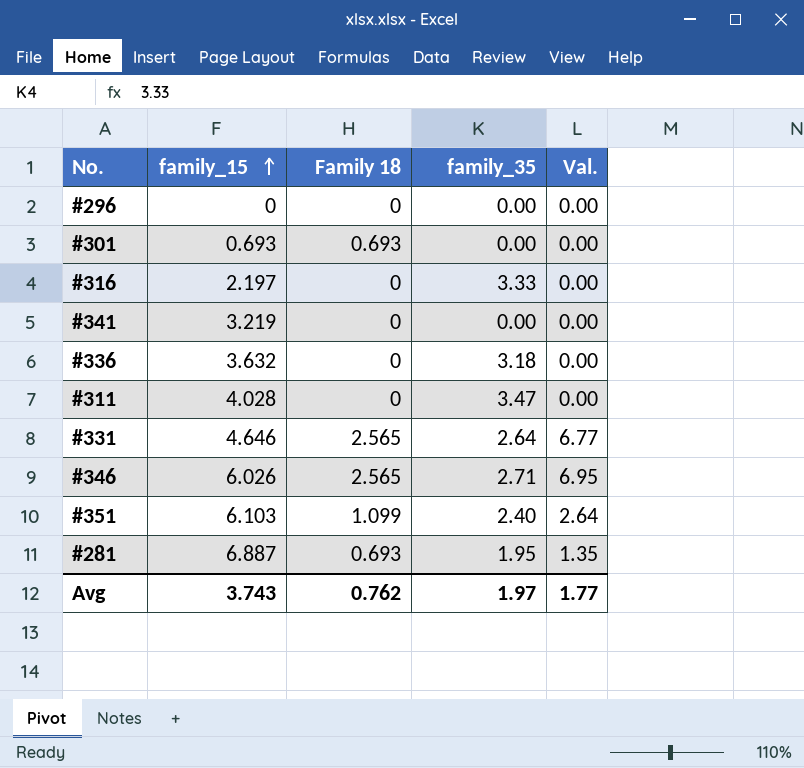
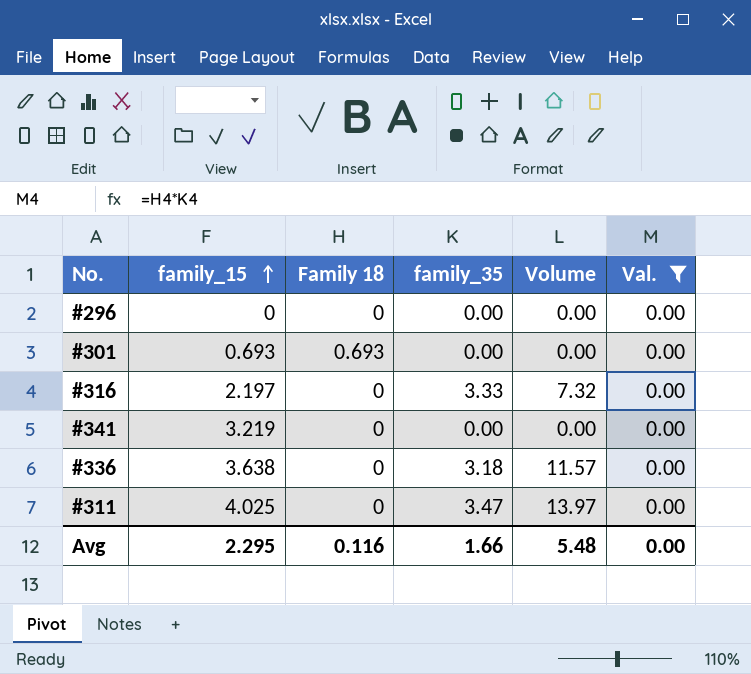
filter: none -> Val. = 0.00
column Volume | formula: none -> [family_15] * [family_35]
#336 | family_15: 3.632 -> 3.638
#311 | family_15: 4.028 -> 4.025
Avg | family_15: 3.743 -> 2.295
Avg | Family 18: 0.762 -> 0.116
Avg | family_35: 1.97 -> 1.66
Avg | Val.: 1.77 -> 0.00

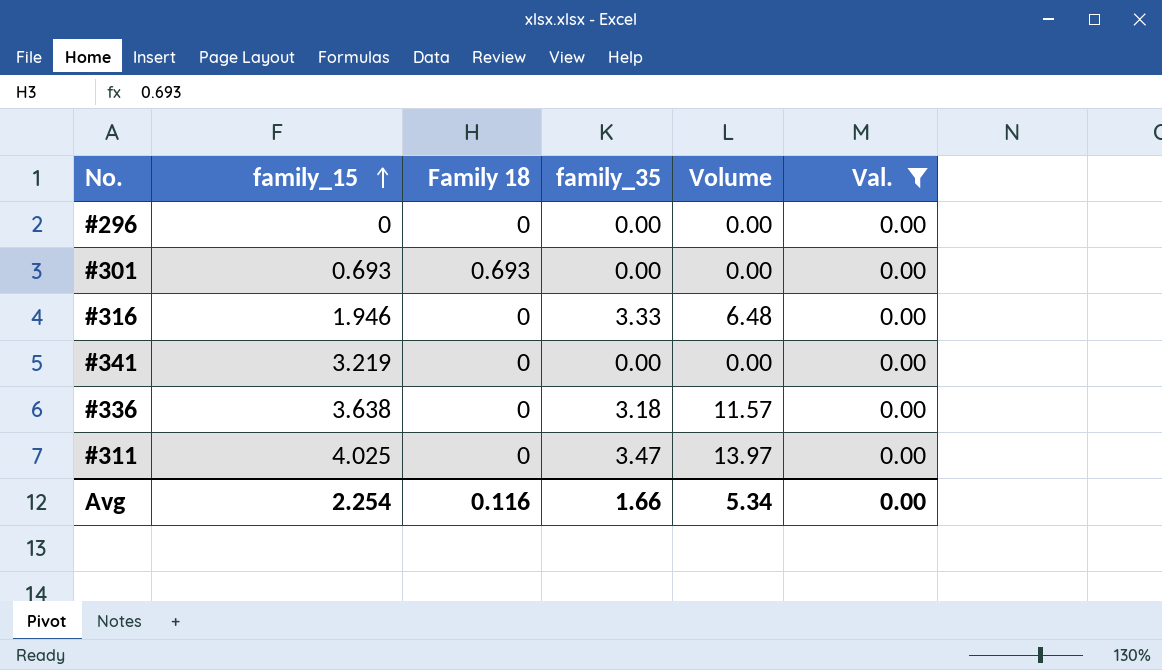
#316 | family_15: 2.197 -> 1.946
#316 | Volume: 7.32 -> 6.48
Avg | family_15: 2.295 -> 2.254
Avg | Volume: 5.48 -> 5.34

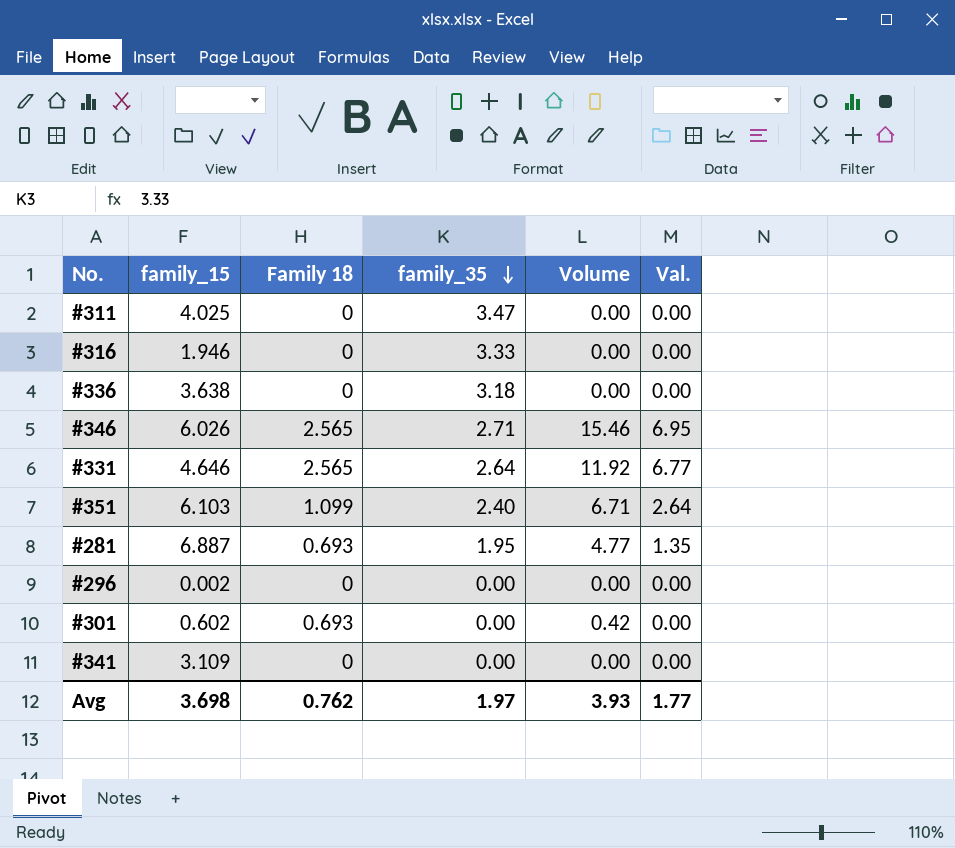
filter: Val. = 0.00 -> none
row order: family_15 ascending -> family_35 descending
column Volume | formula: [family_15] * [family_35] -> [family_15] * [Family 18]
#296 | family_15: 0 -> 0.002
#301 | family_15: 0.693 -> 0.602
#341 | family_15: 3.219 -> 3.109
Avg | family_15: 2.254 -> 3.698
Avg | Family 18: 0.116 -> 0.762
Avg | family_35: 1.66 -> 1.97
Avg | Volume: 5.34 -> 3.93
Avg | Val.: 0.00 -> 1.77

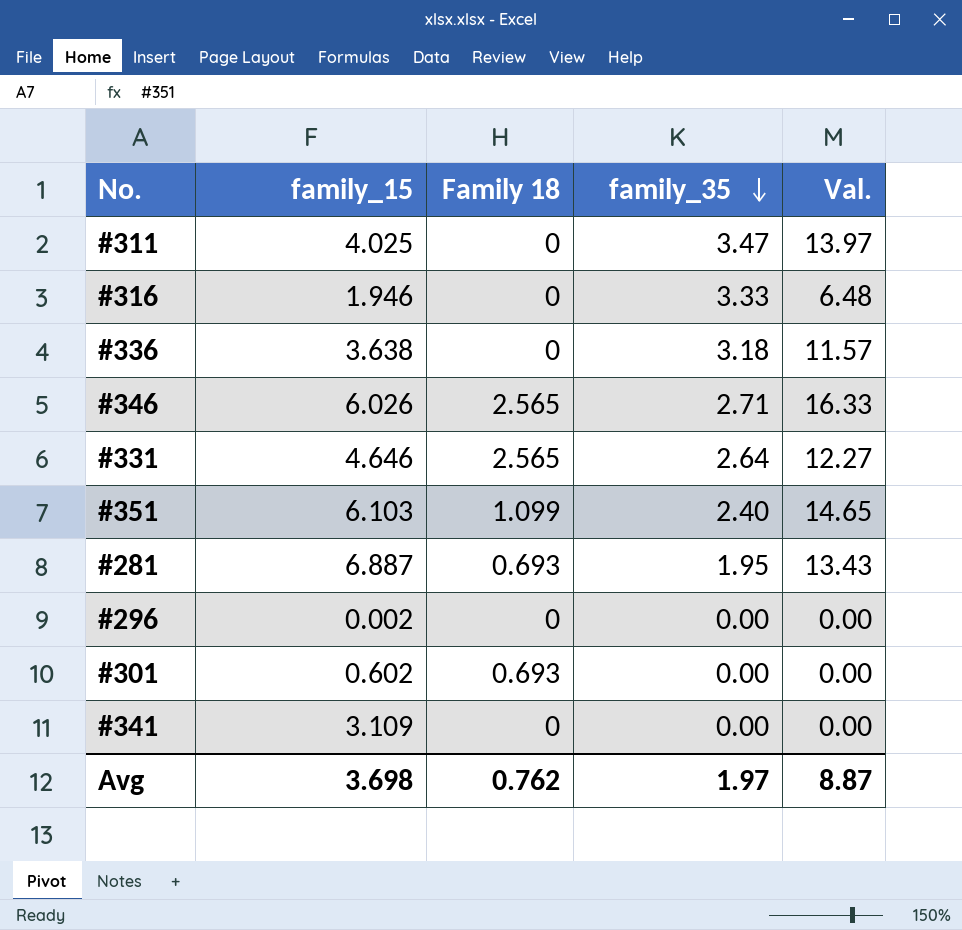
column Volume | formula: [family_15] * [Family 18] -> none
column Val. | formula: [Family 18] * [family_35] -> [family_15] * [family_35]
Avg | Val.: 1.77 -> 8.87

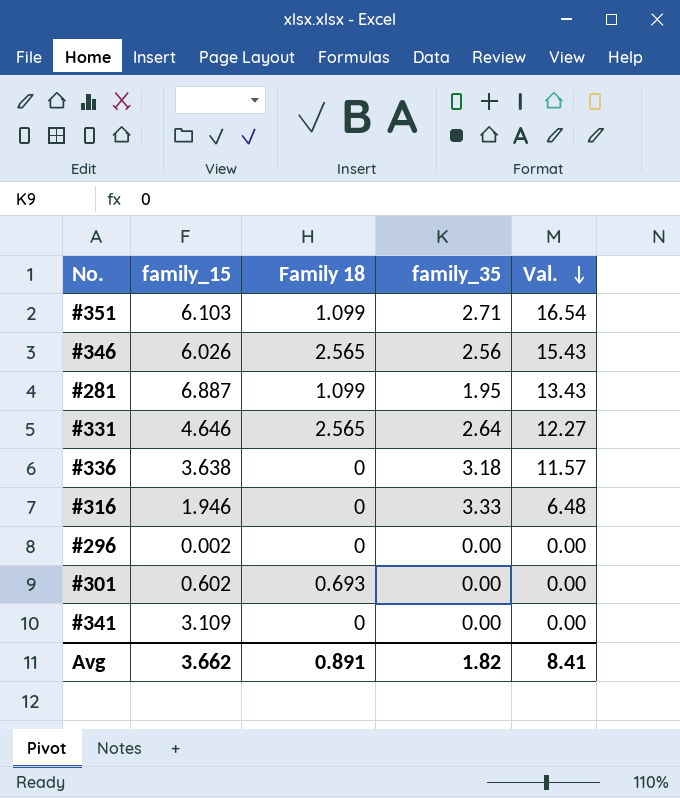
row order: family_35 descending -> Val. descending
row #311: 4.025 | 0 | 3.47 | 13.97 -> none
#351 | family_35: 2.40 -> 2.71
#351 | Val.: 14.65 -> 16.54
#346 | family_35: 2.71 -> 2.56
#346 | Val.: 16.33 -> 15.43
#281 | Family 18: 0.693 -> 1.099
Avg | family_15: 3.698 -> 3.662
Avg | Family 18: 0.762 -> 0.891
Avg | family_35: 1.97 -> 1.82
Avg | Val.: 8.87 -> 8.41

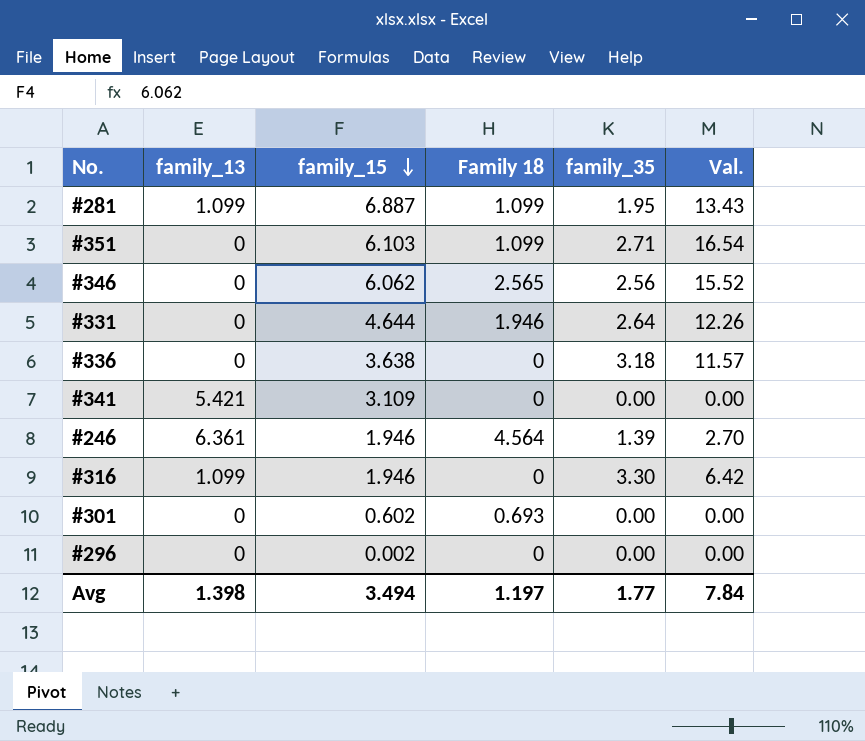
row order: Val. descending -> family_15 descending
column family_13 | position: none -> 2
#346 | family_15: 6.026 -> 6.062
#346 | Val.: 15.43 -> 15.52
#331 | family_15: 4.646 -> 4.644
#331 | Family 18: 2.565 -> 1.946
#331 | Val.: 12.27 -> 12.26
row #246: none -> 6.361 | 1.946 | 4.564 | 1.39 | 2.70
#316 | family_35: 3.33 -> 3.30
#316 | Val.: 6.48 -> 6.42
Avg | family_15: 3.662 -> 3.494
Avg | Family 18: 0.891 -> 1.197
Avg | family_35: 1.82 -> 1.77
Avg | Val.: 8.41 -> 7.84

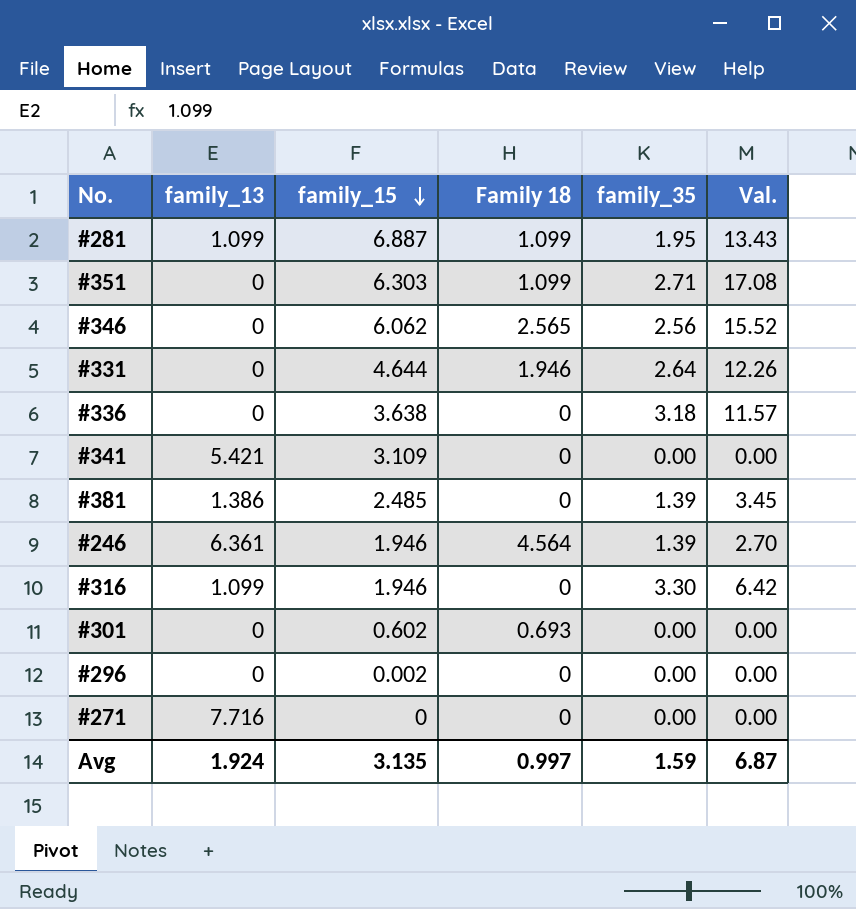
#351 | family_15: 6.103 -> 6.303
#351 | Val.: 16.54 -> 17.08
row #381: none -> 1.386 | 2.485 | 0 | 1.39 | 3.45
row #271: none -> 7.716 | 0 | 0 | 0.00 | 0.00
Avg | family_13: 1.398 -> 1.924
Avg | family_15: 3.494 -> 3.135
Avg | Family 18: 1.197 -> 0.997
Avg | family_35: 1.77 -> 1.59
Avg | Val.: 7.84 -> 6.87

